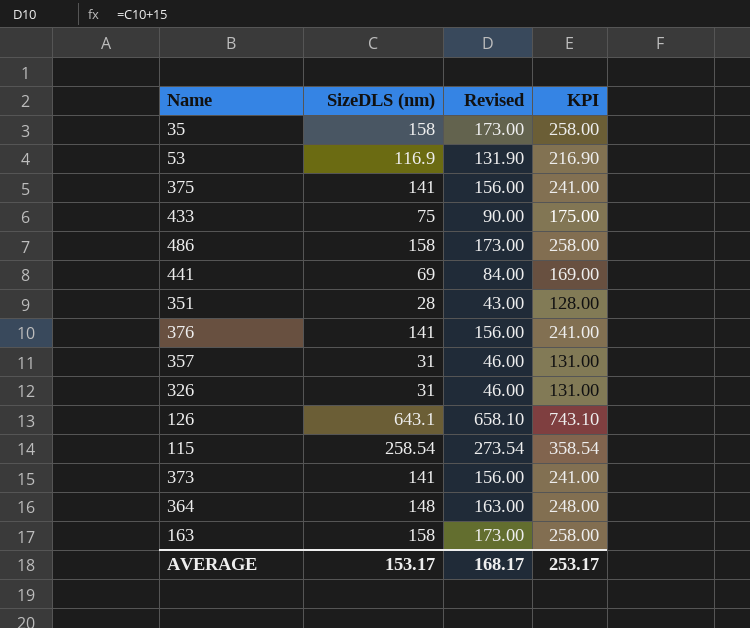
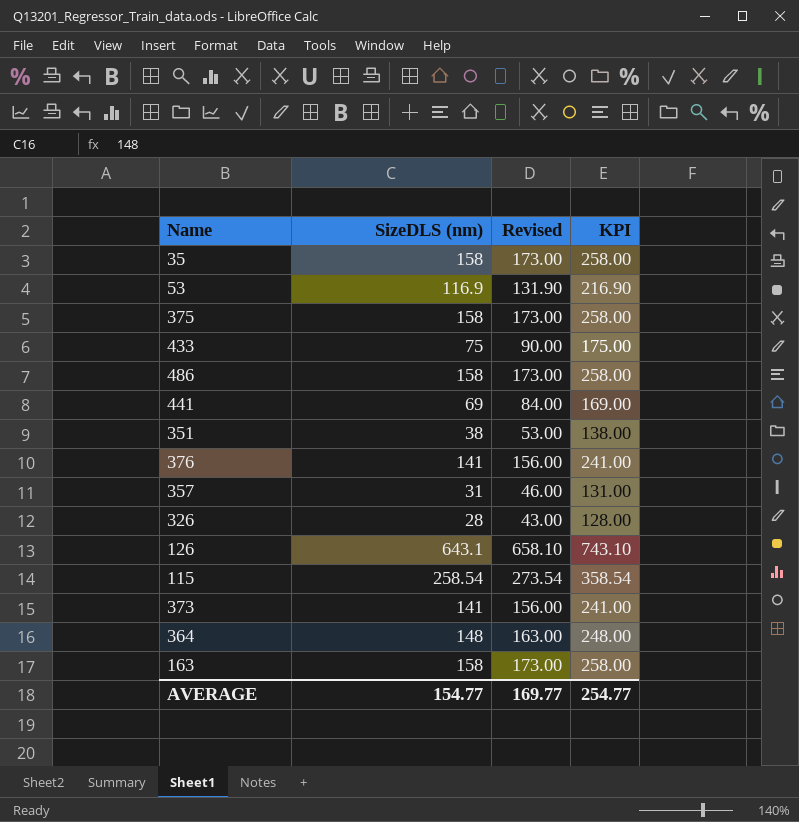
375 | SizeDLS (nm): 141 -> 158
375 | Revised: 156.00 -> 173.00
375 | KPI: 241.00 -> 258.00
351 | SizeDLS (nm): 28 -> 38
351 | Revised: 43.00 -> 53.00
351 | KPI: 128.00 -> 138.00
326 | SizeDLS (nm): 31 -> 28
326 | Revised: 46.00 -> 43.00
326 | KPI: 131.00 -> 128.00
AVERAGE | SizeDLS (nm): 153.17 -> 154.77
AVERAGE | Revised: 168.17 -> 169.77
AVERAGE | KPI: 253.17 -> 254.77

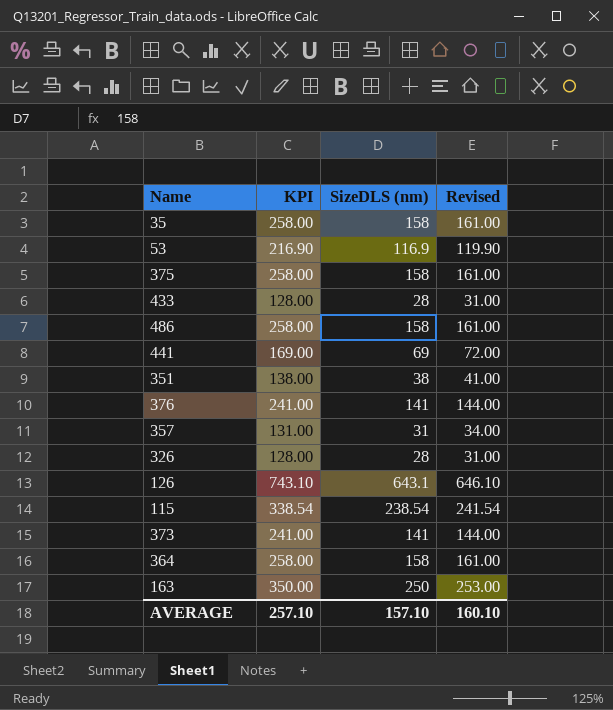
column KPI | position: 4 -> 2
column Revised | formula: [SizeDLS (nm)] + 15 -> [SizeDLS (nm)] + 3
433 | KPI: 175.00 -> 128.00
433 | SizeDLS (nm): 75 -> 28
115 | KPI: 358.54 -> 338.54
115 | SizeDLS (nm): 258.54 -> 238.54
364 | KPI: 248.00 -> 258.00
364 | SizeDLS (nm): 148 -> 158
163 | KPI: 258.00 -> 350.00
163 | SizeDLS (nm): 158 -> 250
AVERAGE | KPI: 254.77 -> 257.10
AVERAGE | SizeDLS (nm): 154.77 -> 157.10
AVERAGE | Revised: 169.77 -> 160.10

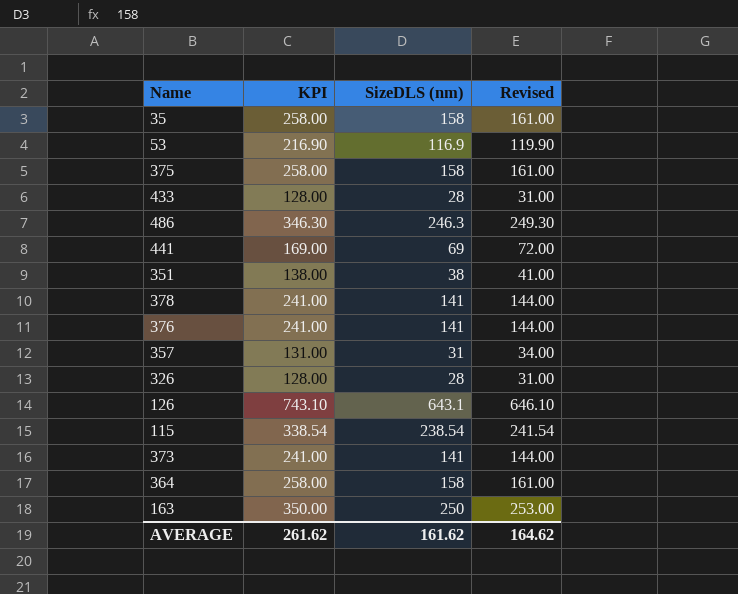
486 | KPI: 258.00 -> 346.30
486 | SizeDLS (nm): 158 -> 246.3
486 | Revised: 161.00 -> 249.30
row 378: none -> 241.00 | 141 | 144.00
AVERAGE | KPI: 257.10 -> 261.62
AVERAGE | SizeDLS (nm): 157.10 -> 161.62
AVERAGE | Revised: 160.10 -> 164.62

